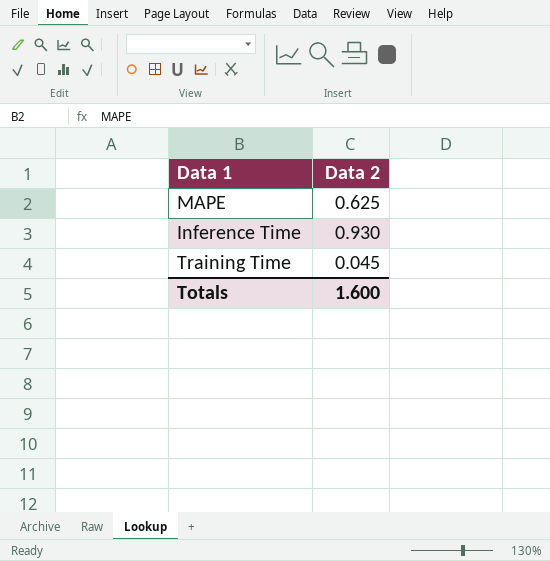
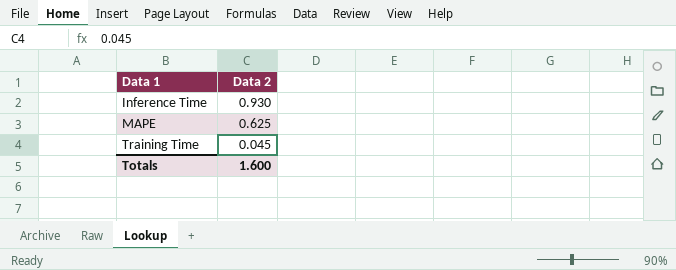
row order: none -> Data 1 ascending

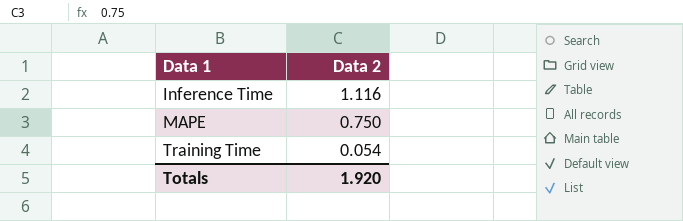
Inference Time | Data 2: 0.930 -> 1.116
MAPE | Data 2: 0.625 -> 0.750
Training Time | Data 2: 0.045 -> 0.054
Totals | Data 2: 1.600 -> 1.920

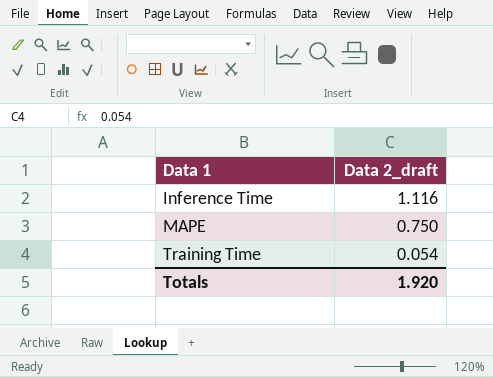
column name: Data 2 -> Data 2_draft

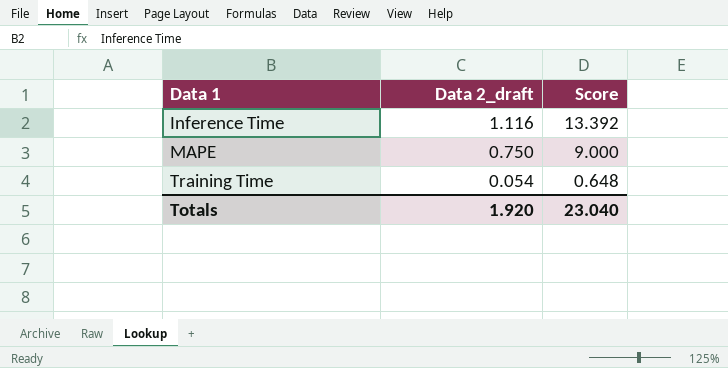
column Score | formula: none -> [Data 2_draft] * 12

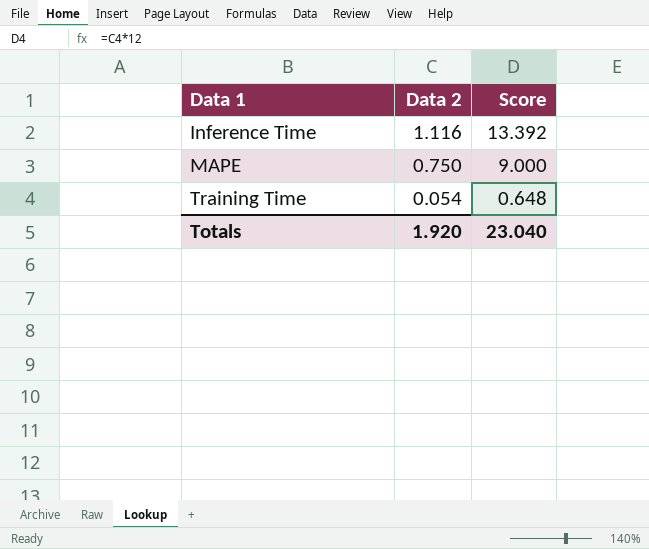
column name: Data 2_draft -> Data 2

